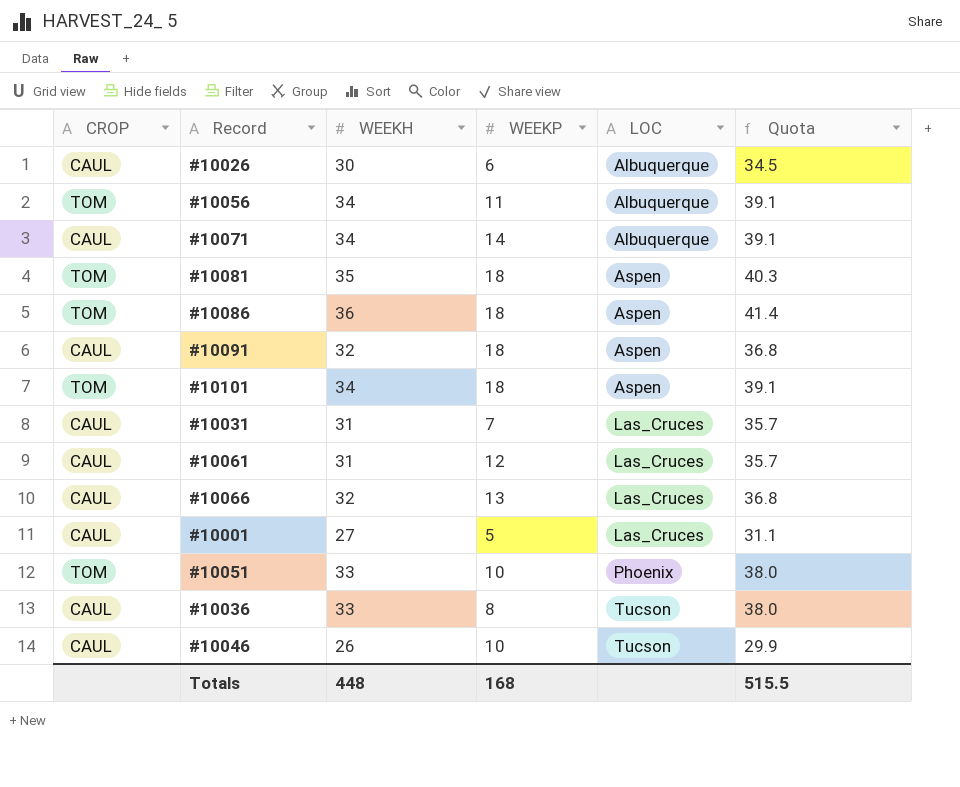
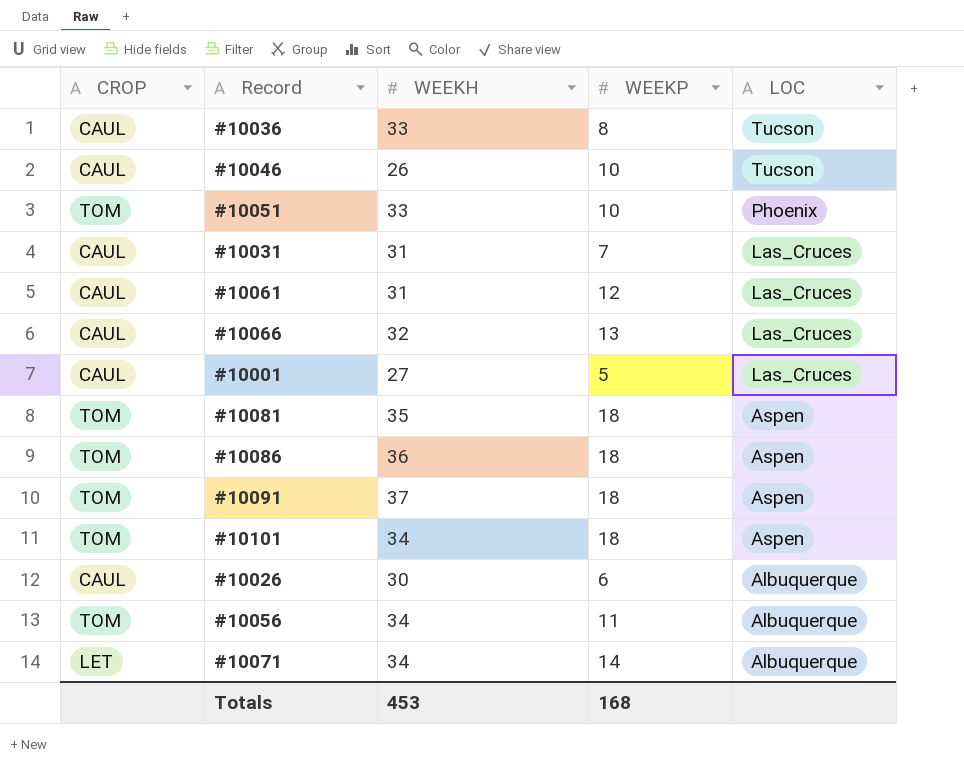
row order: LOC ascending -> LOC descending
column Quota | formula: [WEEKH] * 1.15 -> none
#10091 | CROP: CAUL -> TOM
#10091 | WEEKH: 32 -> 37
#10071 | CROP: CAUL -> LET
Totals | WEEKH: 448 -> 453

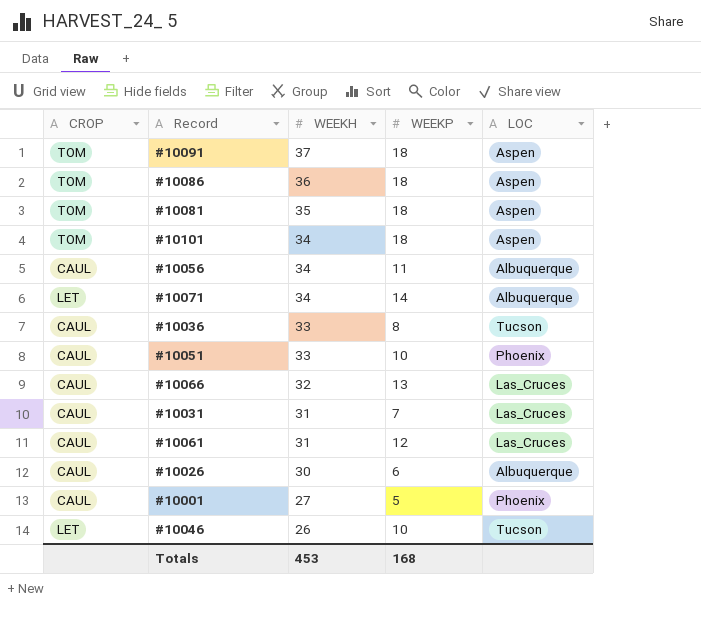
row order: LOC descending -> WEEKH descending
#10056 | CROP: TOM -> CAUL
#10051 | CROP: TOM -> CAUL
#10001 | LOC: Las_Cruces -> Phoenix
#10046 | CROP: CAUL -> LET

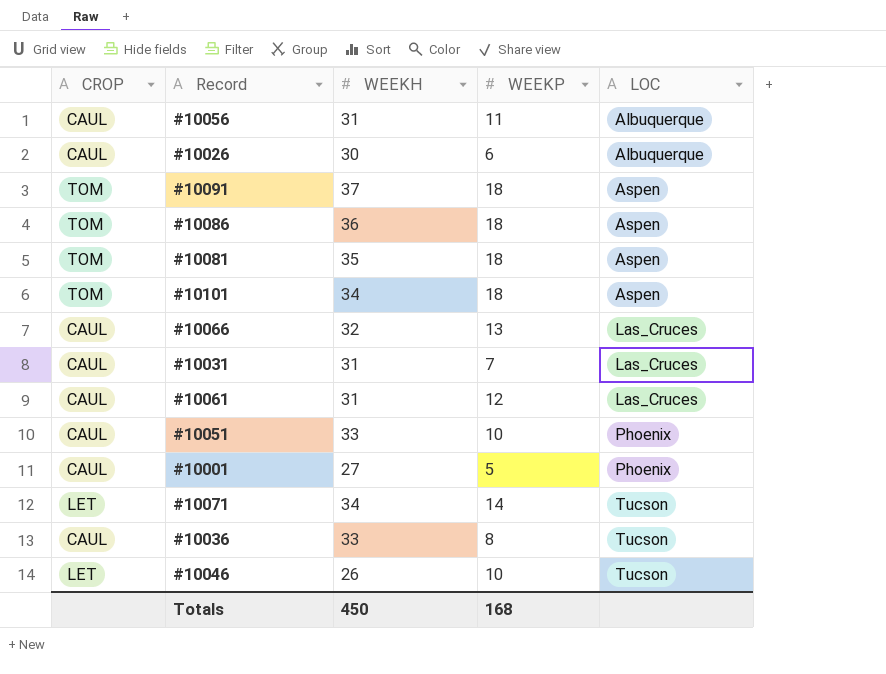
row order: WEEKH descending -> LOC ascending
#10056 | WEEKH: 34 -> 31
#10071 | LOC: Albuquerque -> Tucson
Totals | WEEKH: 453 -> 450

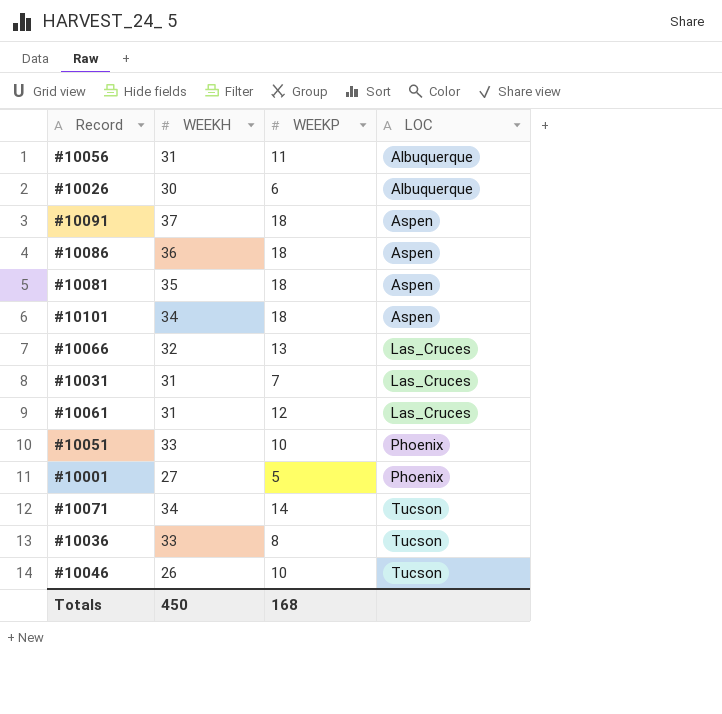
column CROP | position: 1 -> none

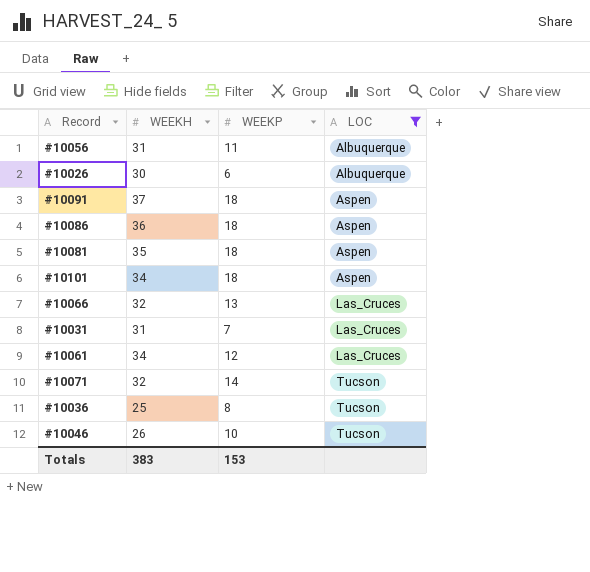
filter: none -> LOC != Phoenix
#10061 | WEEKH: 31 -> 34
#10071 | WEEKH: 34 -> 32
#10036 | WEEKH: 33 -> 25
Totals | WEEKH: 450 -> 383
Totals | WEEKP: 168 -> 153

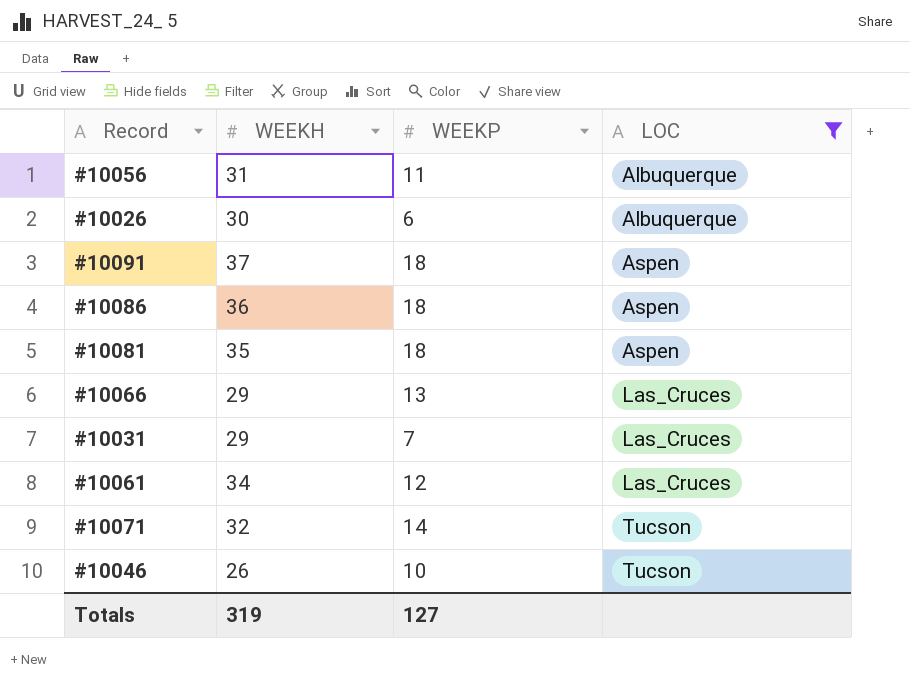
row #10101: 34 | 18 | Aspen -> none
row #10036: 25 | 8 | Tucson -> none
#10066 | WEEKH: 32 -> 29
#10031 | WEEKH: 31 -> 29
Totals | WEEKH: 383 -> 319
Totals | WEEKP: 153 -> 127

